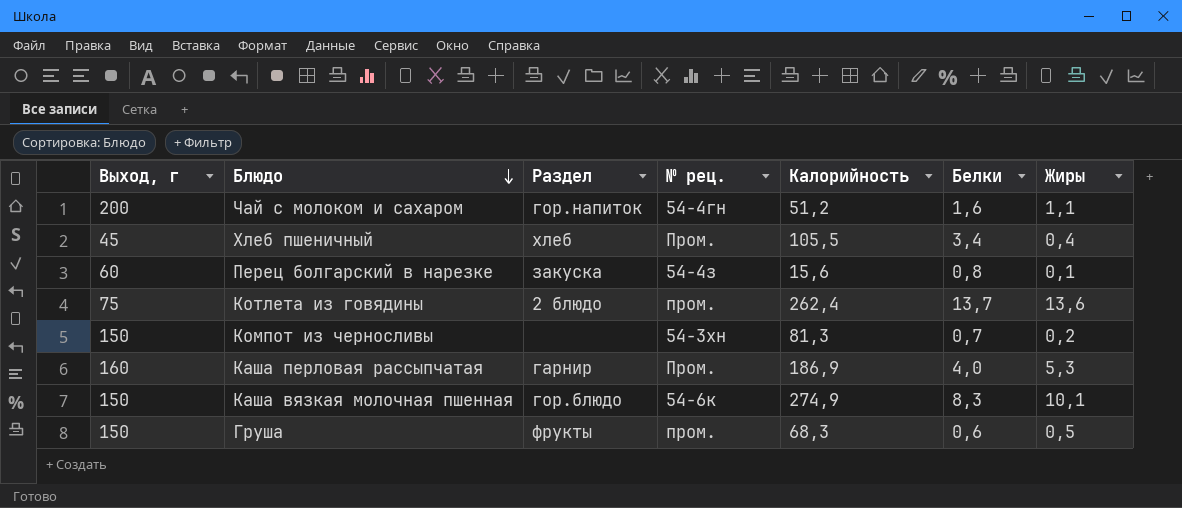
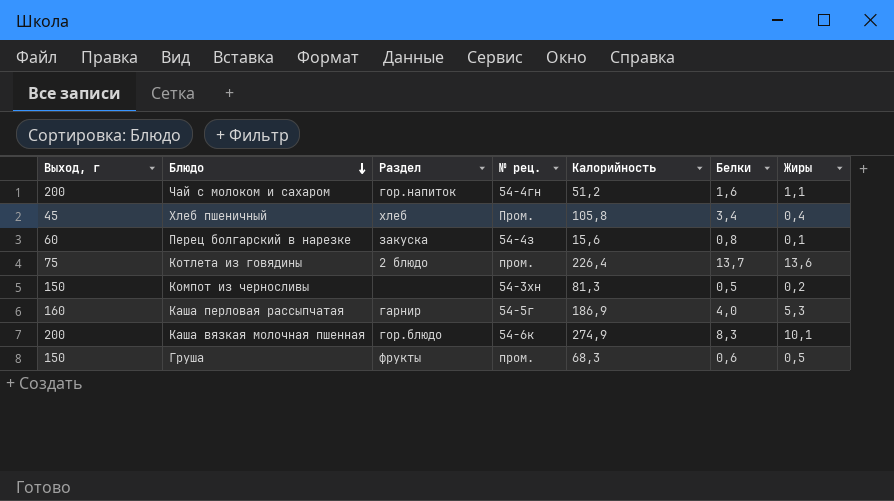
Хлеб пшеничный | Калорийность: 105,5 -> 105,8
Котлета из говядины | Калорийность: 262,4 -> 226,4
Компот из черносливы | Белки: 0,7 -> 0,5
Каша перловая рассыпчатая | № рец.: Пром. -> 54-5г
Каша вязкая молочная пшенная | Выход, г: 150 -> 200

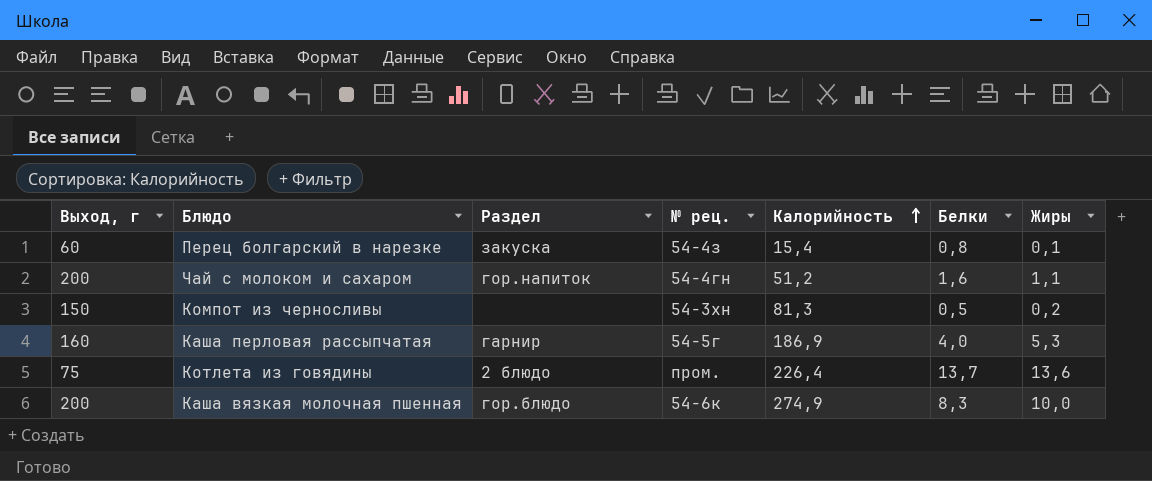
row order: Блюдо descending -> Калорийность ascending
row Хлеб пшеничный: 45 | хлеб | Пром. | 105,8 | 3,4 | 0,4 -> none
row Груша: 150 | фрукты | пром. | 68,3 | 0,6 | 0,5 -> none
Перец болгарский в нарезке | Калорийность: 15,6 -> 15,4
Каша вязкая молочная пшенная | Жиры: 10,1 -> 10,0

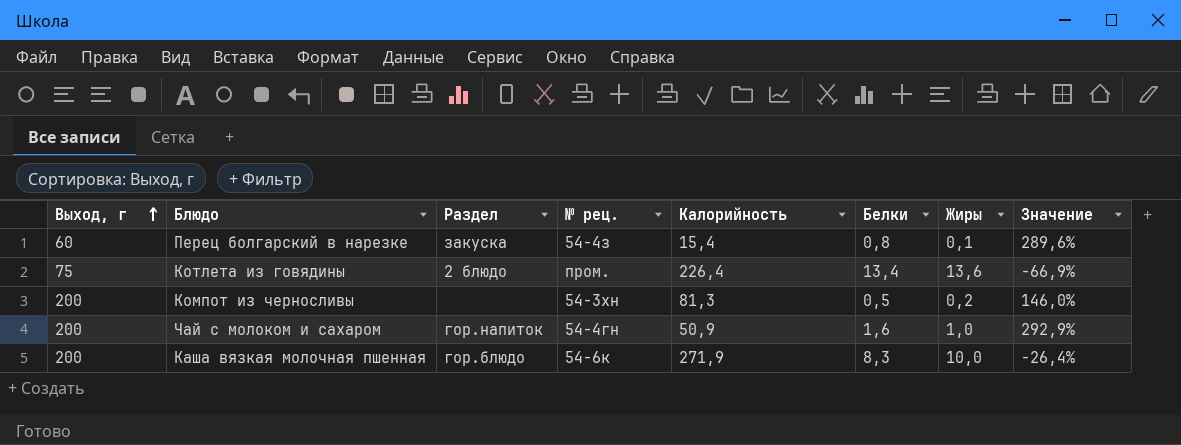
row order: Калорийность ascending -> Выход, г ascending
column Значение | formula: none -> ([Выход, г] - [Калорийность]) / [Калорийность]
row Каша перловая рассыпчатая: 160 | гарнир | 54-5г | 186,9 | 4,0 | 5,3 -> none
Котлета из говядины | Белки: 13,7 -> 13,4
Компот из черносливы | Выход, г: 150 -> 200
Чай с молоком и сахаром | Калорийность: 51,2 -> 50,9
Чай с молоком и сахаром | Жиры: 1,1 -> 1,0
Каша вязкая молочная пшенная | Калорийность: 274,9 -> 271,9

